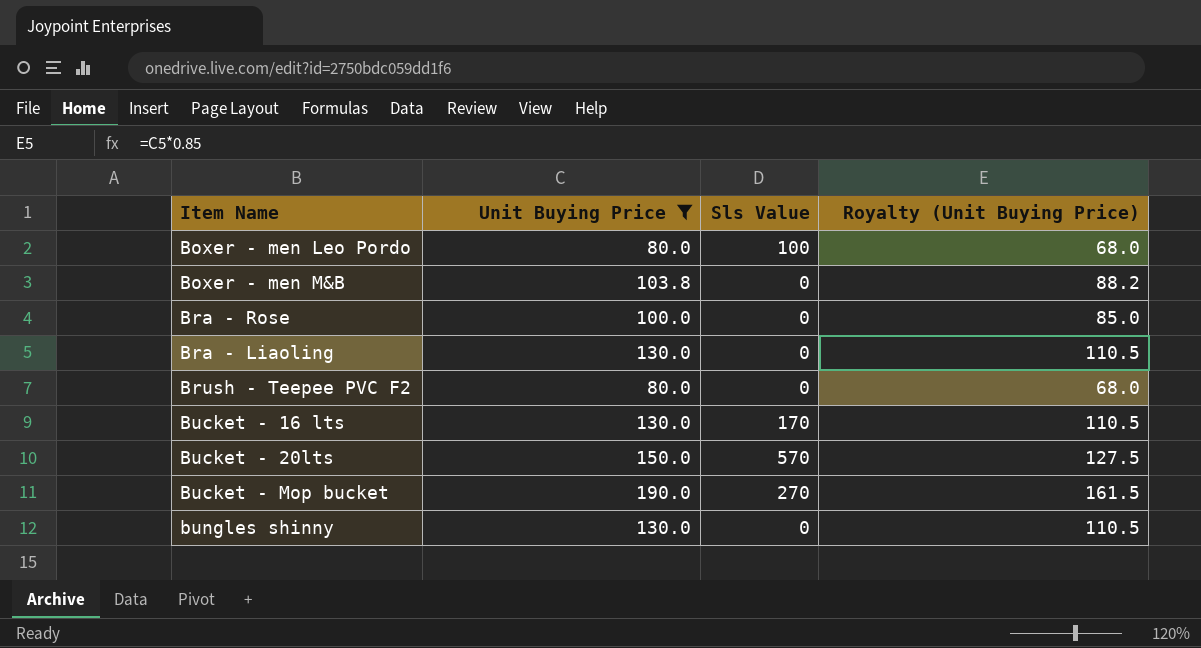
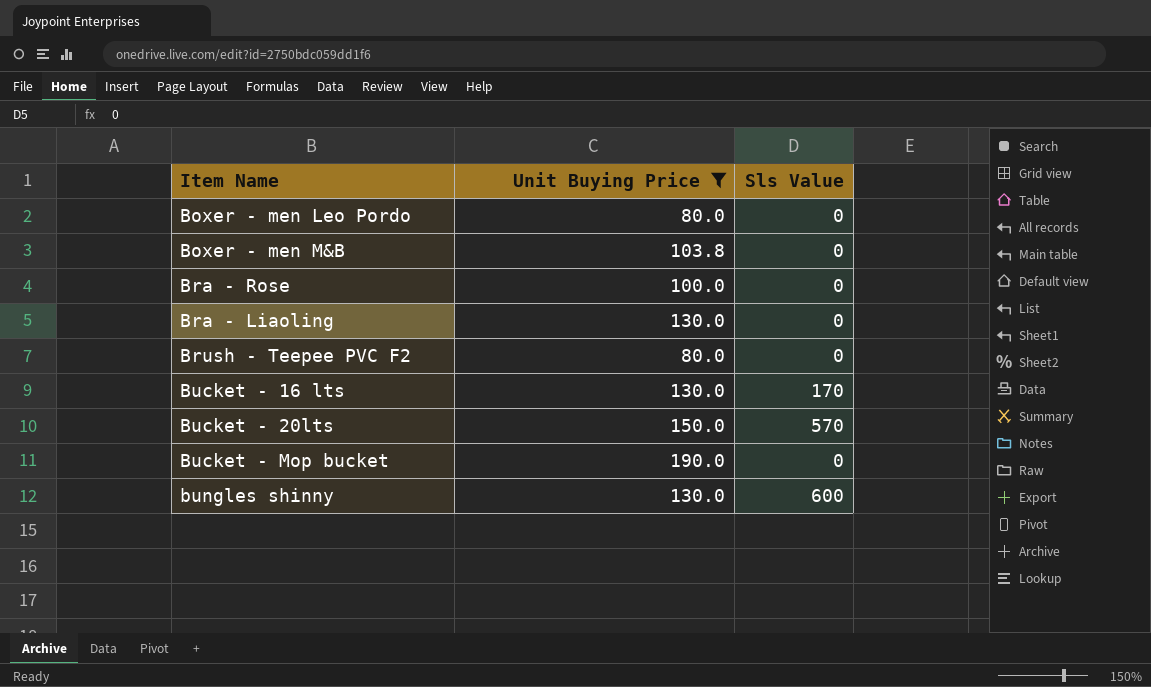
column Royalty (Unit Buying Price) | formula: [Unit Buying Price] * 0.85 -> none
Boxer - men Leo Pordo | Sls Value: 100 -> 0
Bucket - Mop bucket | Sls Value: 270 -> 0
bungles shinny | Sls Value: 0 -> 600

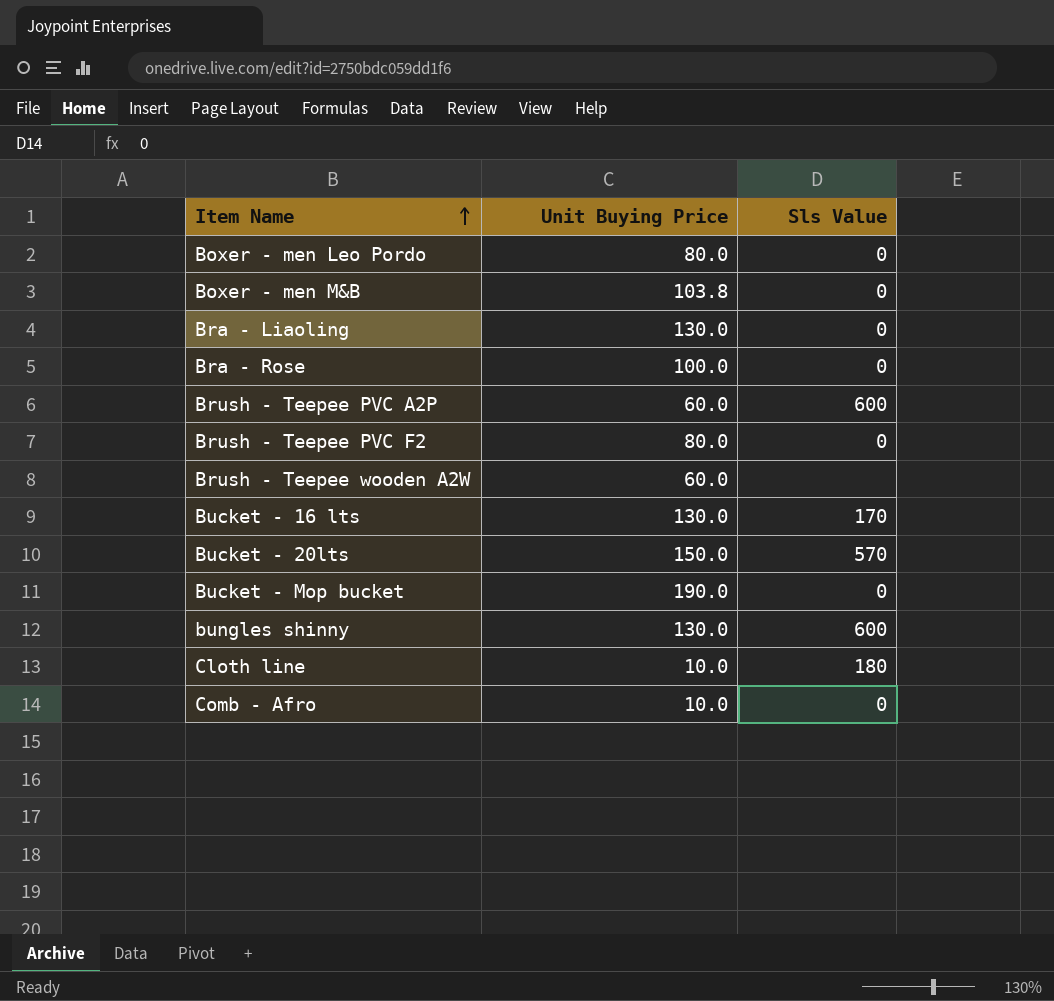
filter: Unit Buying Price >= 80.0 -> none
row order: none -> Item Name ascending

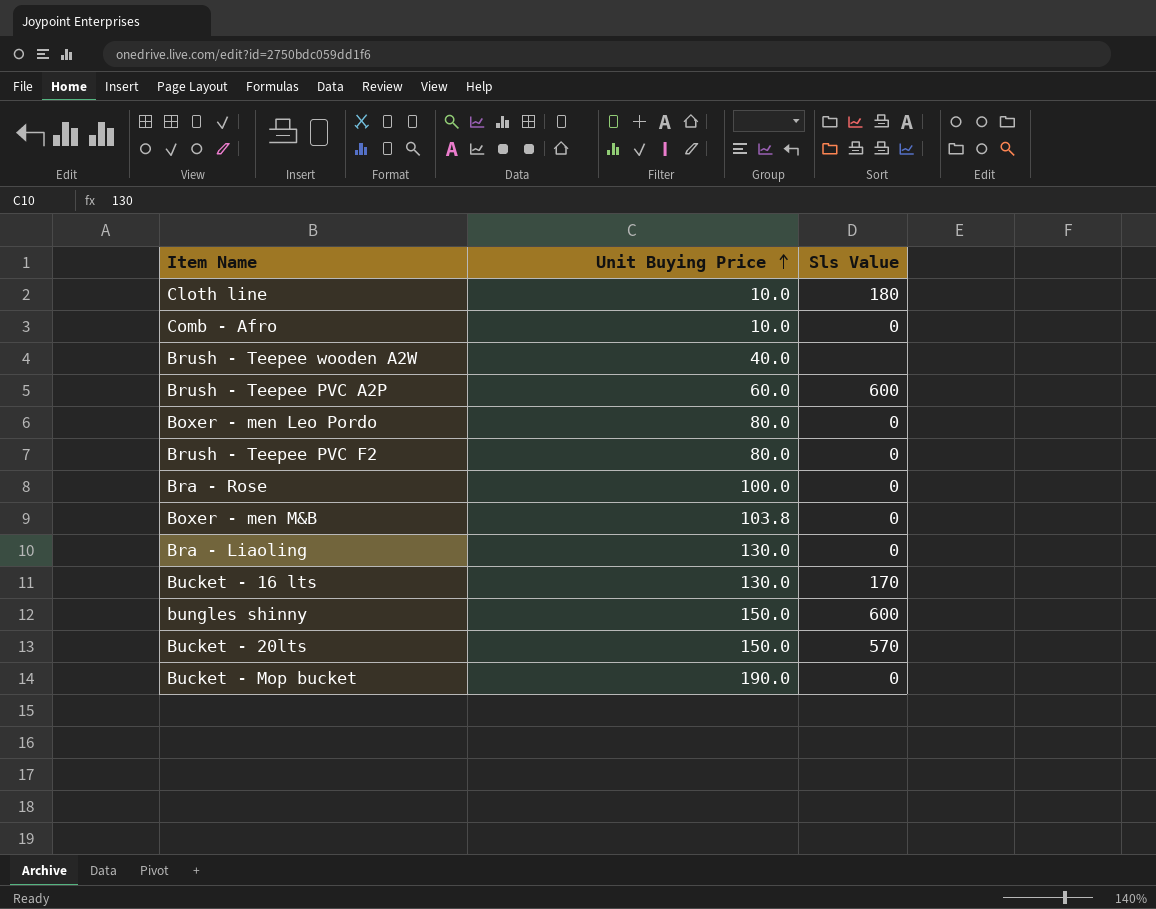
row order: Item Name ascending -> Unit Buying Price ascending
Brush - Teepee wooden A2W | Unit Buying Price: 60.0 -> 40.0
bungles shinny | Unit Buying Price: 130.0 -> 150.0

